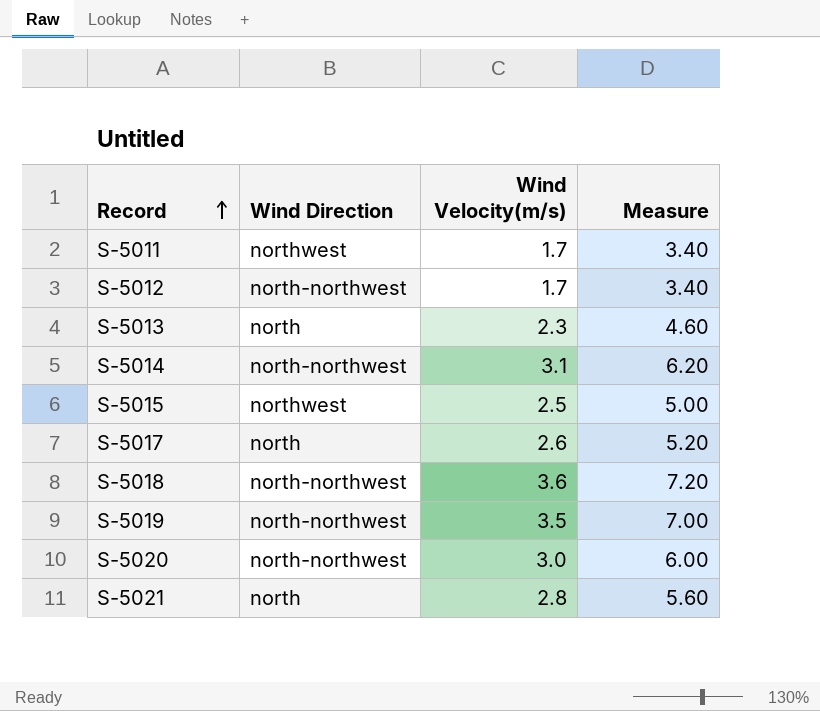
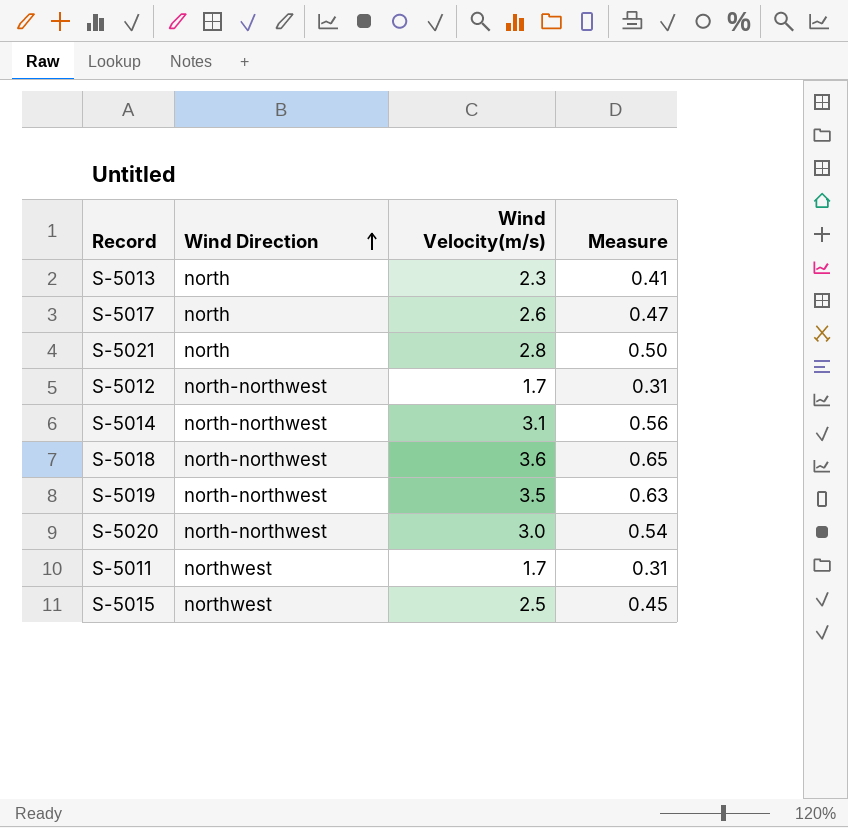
row order: Record ascending -> Wind Direction ascending
column Measure | formula: [Wind Velocity(m/s)] * 2 -> [Wind Velocity(m/s)] * 0.18

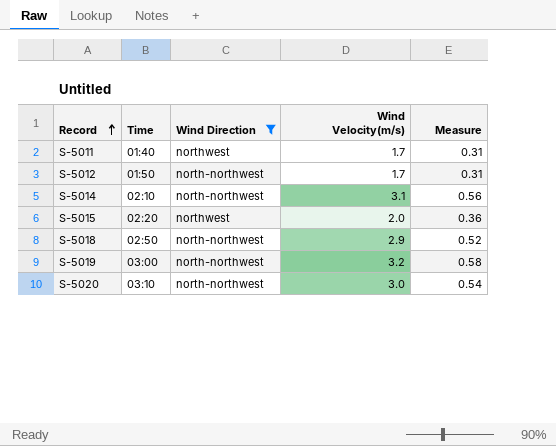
filter: none -> Wind Direction != north
row order: Wind Direction ascending -> Record ascending
column Time | position: none -> 2
S-5015 | Wind Velocity(m/s): 2.5 -> 2.0
S-5015 | Measure: 0.45 -> 0.36
S-5018 | Wind Velocity(m/s): 3.6 -> 2.9
S-5018 | Measure: 0.65 -> 0.52
S-5019 | Wind Velocity(m/s): 3.5 -> 3.2
S-5019 | Measure: 0.63 -> 0.58

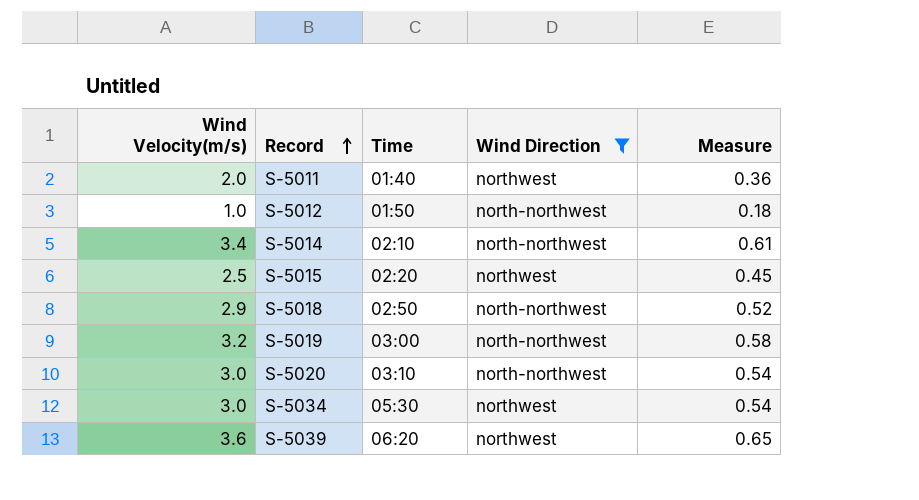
column Wind Velocity(m/s) | position: 4 -> 1
S-5011 | Wind Velocity(m/s): 1.7 -> 2.0
S-5011 | Measure: 0.31 -> 0.36
S-5012 | Wind Velocity(m/s): 1.7 -> 1.0
S-5012 | Measure: 0.31 -> 0.18
S-5014 | Wind Velocity(m/s): 3.1 -> 3.4
S-5014 | Measure: 0.56 -> 0.61
S-5015 | Wind Velocity(m/s): 2.0 -> 2.5
S-5015 | Measure: 0.36 -> 0.45
row S-5034: none -> 3.0 | 05:30 | northwest | 0.54
row S-5039: none -> 3.6 | 06:20 | northwest | 0.65

